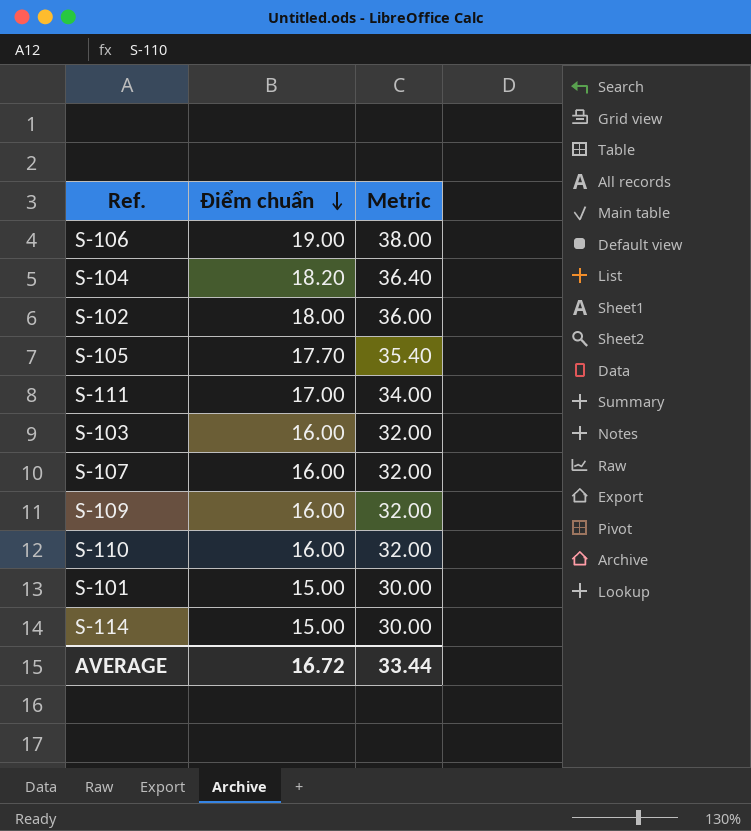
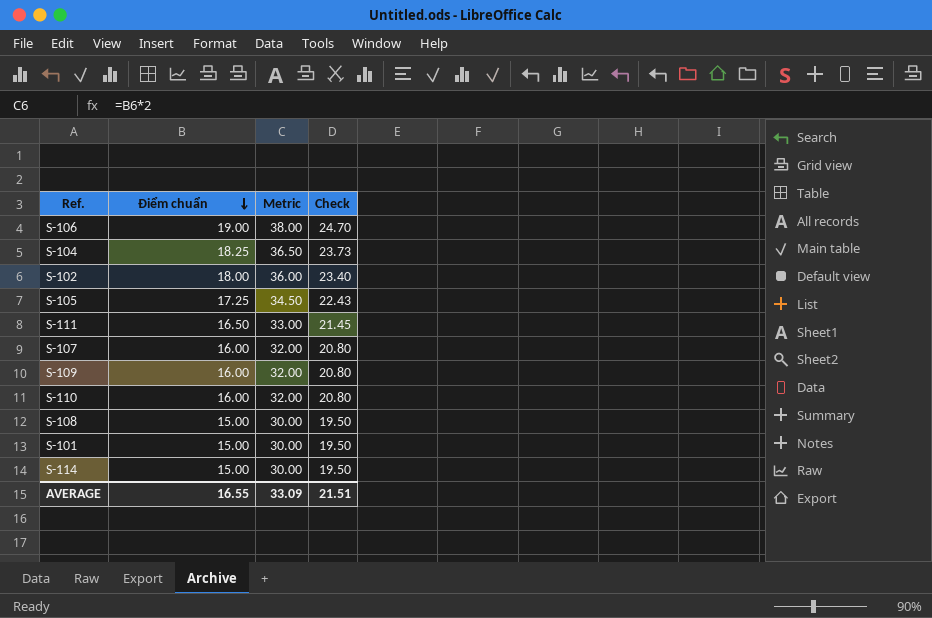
column Check | formula: none -> [Điểm chuẩn] * 1.3
row S-103: 16.00 | 32.00 -> none
S-104 | Điểm chuẩn: 18.20 -> 18.25
S-104 | Metric: 36.40 -> 36.50
S-105 | Điểm chuẩn: 17.70 -> 17.25
S-105 | Metric: 35.40 -> 34.50
S-111 | Điểm chuẩn: 17.00 -> 16.50
S-111 | Metric: 34.00 -> 33.00
row S-108: none -> 15.00 | 30.00 | 19.50
AVERAGE | Điểm chuẩn: 16.72 -> 16.55
AVERAGE | Metric: 33.44 -> 33.09

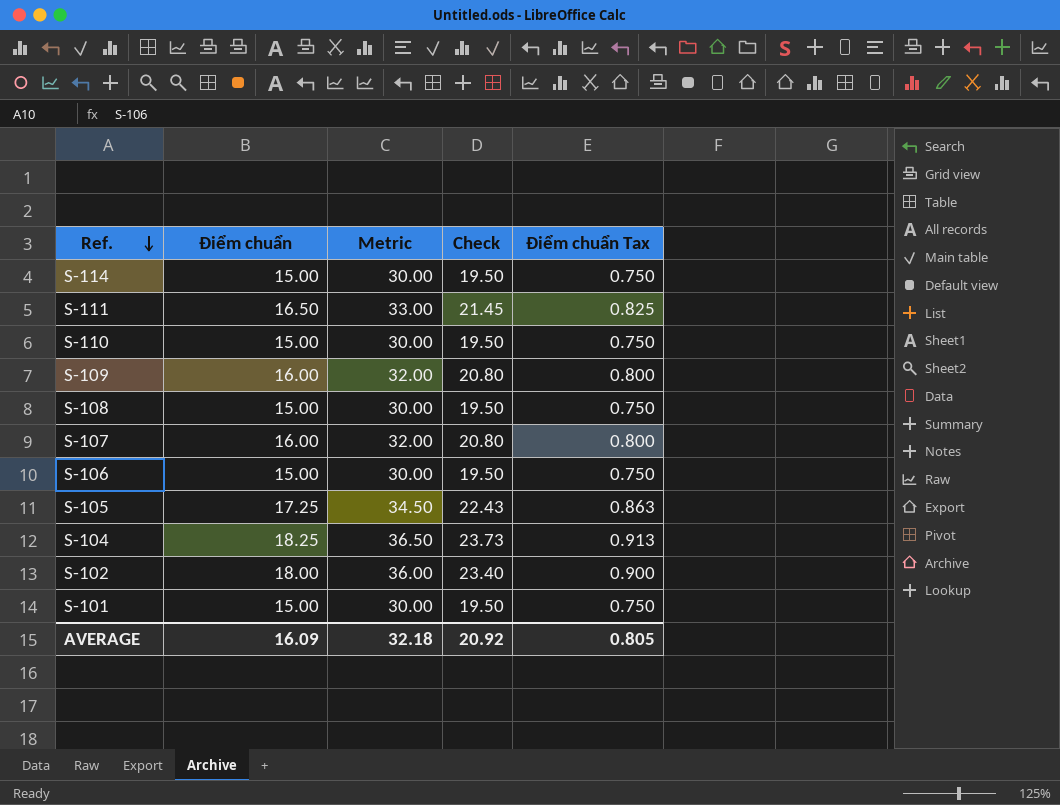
row order: Điểm chuẩn descending -> Ref. descending
column Điểm chuẩn Tax | formula: none -> [Điểm chuẩn] * 0.05
S-110 | Điểm chuẩn: 16.00 -> 15.00
S-110 | Metric: 32.00 -> 30.00
S-110 | Check: 20.80 -> 19.50
S-106 | Điểm chuẩn: 19.00 -> 15.00
S-106 | Metric: 38.00 -> 30.00
S-106 | Check: 24.70 -> 19.50
AVERAGE | Điểm chuẩn: 16.55 -> 16.09
AVERAGE | Metric: 33.09 -> 32.18
AVERAGE | Check: 21.51 -> 20.92

